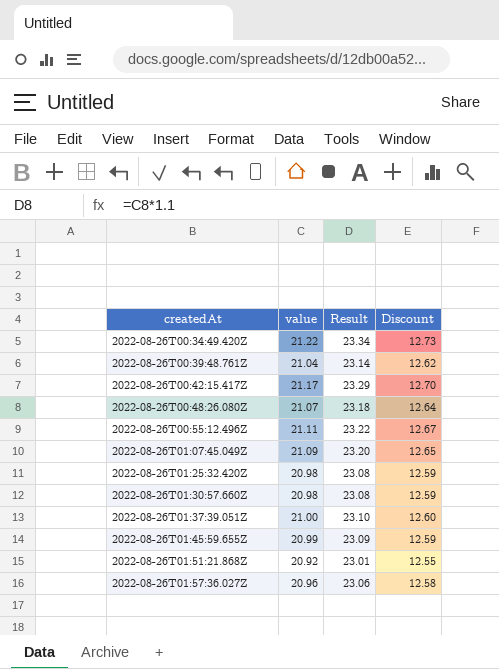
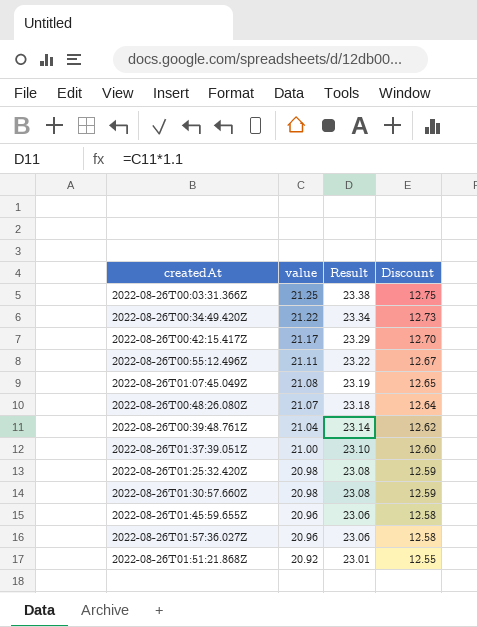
row order: createdAt ascending -> value descending
row 2022-08-26T00:03:31.366Z: none -> 21.25 | 23.38 | 12.75
2022-08-26T01:07:45.049Z | value: 21.09 -> 21.08
2022-08-26T01:07:45.049Z | Result: 23.20 -> 23.19
2022-08-26T01:45:59.655Z | value: 20.99 -> 20.96
2022-08-26T01:45:59.655Z | Result: 23.09 -> 23.06
2022-08-26T01:45:59.655Z | Discount: 12.59 -> 12.58

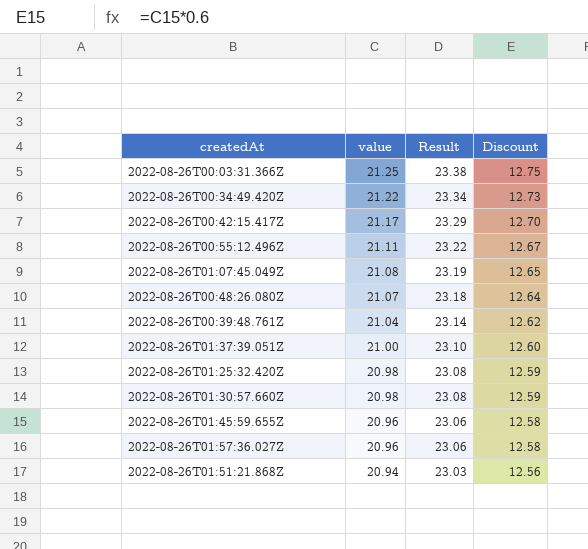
2022-08-26T01:51:21.868Z | value: 20.92 -> 20.94
2022-08-26T01:51:21.868Z | Result: 23.01 -> 23.03
2022-08-26T01:51:21.868Z | Discount: 12.55 -> 12.56

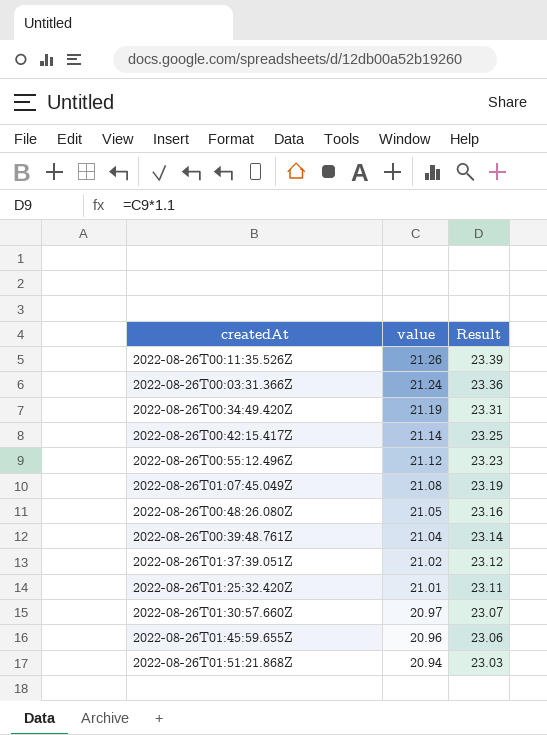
column Discount | formula: [value] * 0.6 -> none
row 2022-08-26T01:57:36.027Z: 20.96 | 23.06 | 12.58 -> none
row 2022-08-26T00:11:35.526Z: none -> 21.26 | 23.39
2022-08-26T00:03:31.366Z | value: 21.25 -> 21.24
2022-08-26T00:03:31.366Z | Result: 23.38 -> 23.36
2022-08-26T00:34:49.420Z | value: 21.22 -> 21.19
2022-08-26T00:34:49.420Z | Result: 23.34 -> 23.31
2022-08-26T00:42:15.417Z | value: 21.17 -> 21.14
2022-08-26T00:42:15.417Z | Result: 23.29 -> 23.25
2022-08-26T00:55:12.496Z | value: 21.11 -> 21.12
2022-08-26T00:55:12.496Z | Result: 23.22 -> 23.23
2022-08-26T00:48:26.080Z | value: 21.07 -> 21.05
2022-08-26T00:48:26.080Z | Result: 23.18 -> 23.16
2022-08-26T01:37:39.051Z | value: 21.00 -> 21.02
2022-08-26T01:37:39.051Z | Result: 23.10 -> 23.12
2022-08-26T01:25:32.420Z | value: 20.98 -> 21.01
2022-08-26T01:25:32.420Z | Result: 23.08 -> 23.11
2022-08-26T01:30:57.660Z | value: 20.98 -> 20.97
2022-08-26T01:30:57.660Z | Result: 23.08 -> 23.07

